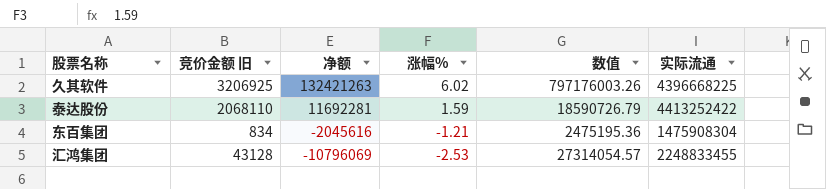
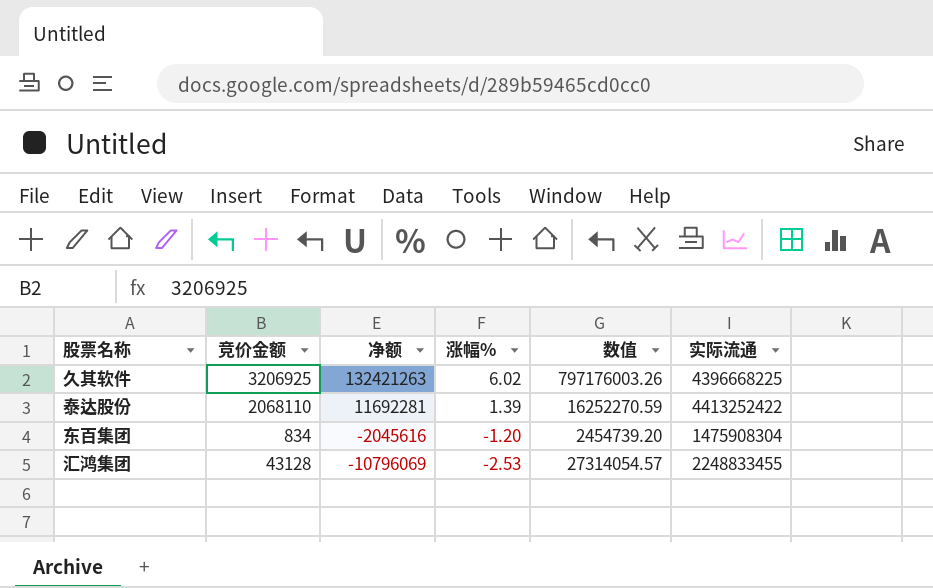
column name: 竞价金额 旧 -> 竞价金额
泰达股份 | 涨幅%: 1.59 -> 1.39
泰达股份 | 数值: 18590726.79 -> 16252270.59
东百集团 | 涨幅%: -1.21 -> -1.20
东百集团 | 数值: 2475195.36 -> 2454739.20

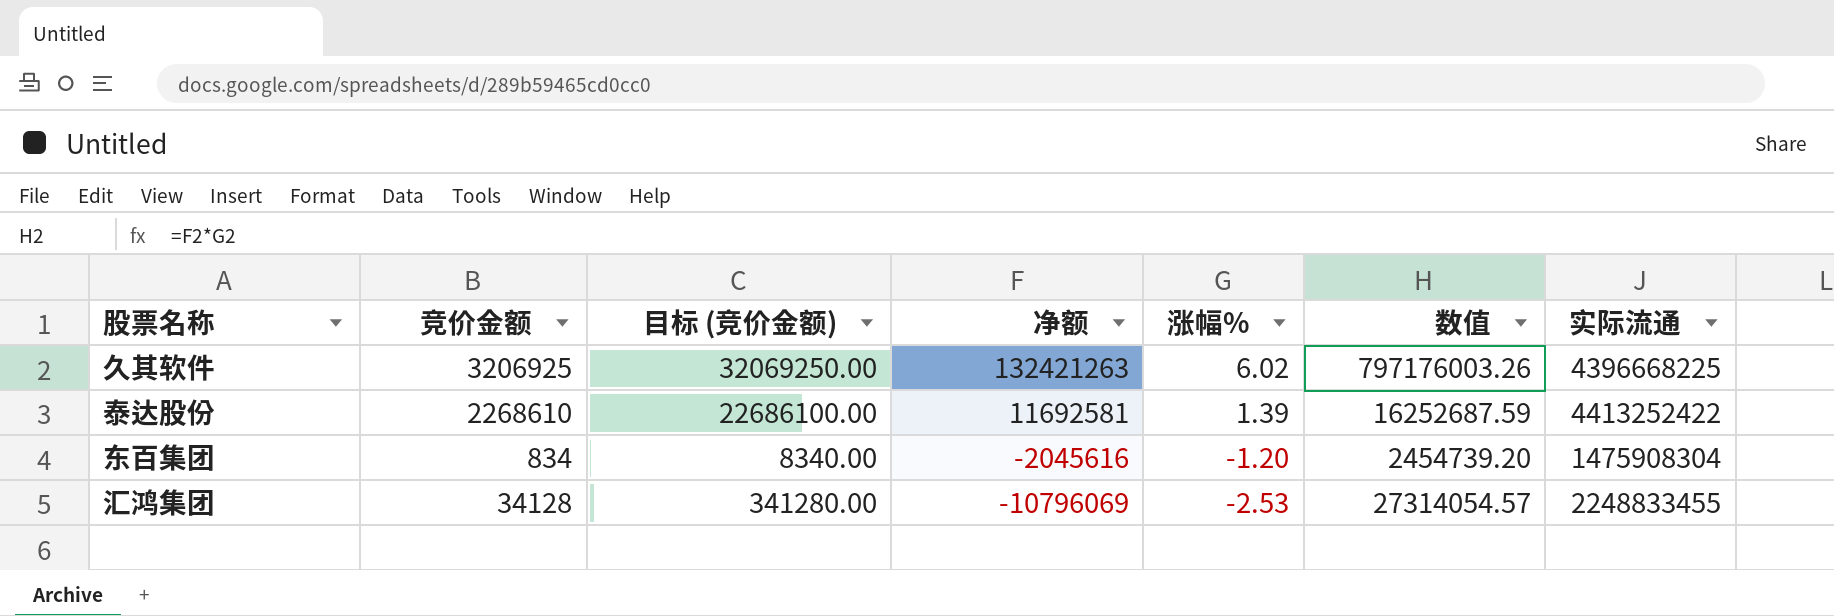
column 目标 (竞价金额) | formula: none -> [竞价金额] * 10
泰达股份 | 竞价金额: 2068110 -> 2268610
泰达股份 | 净额: 11692281 -> 11692581
泰达股份 | 数值: 16252270.59 -> 16252687.59
汇鸿集团 | 竞价金额: 43128 -> 34128

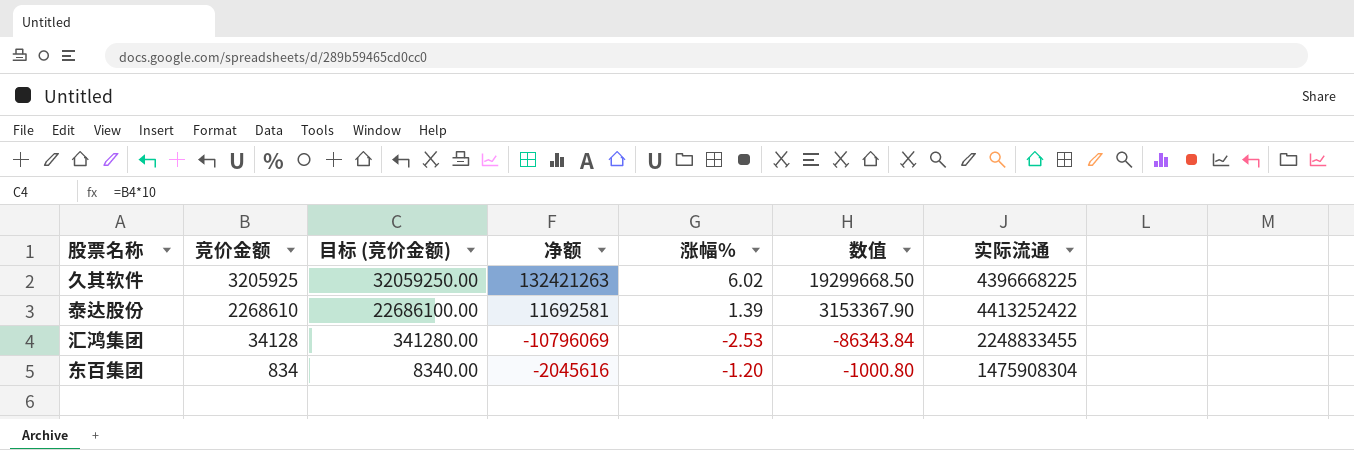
row order: 净额 descending -> 竞价金额 descending
column 数值 | formula: [净额] * [涨幅%] -> [竞价金额] * [涨幅%]
久其软件 | 竞价金额: 3206925 -> 3205925
久其软件 | 目标 (竞价金额): 32069250.00 -> 32059250.00

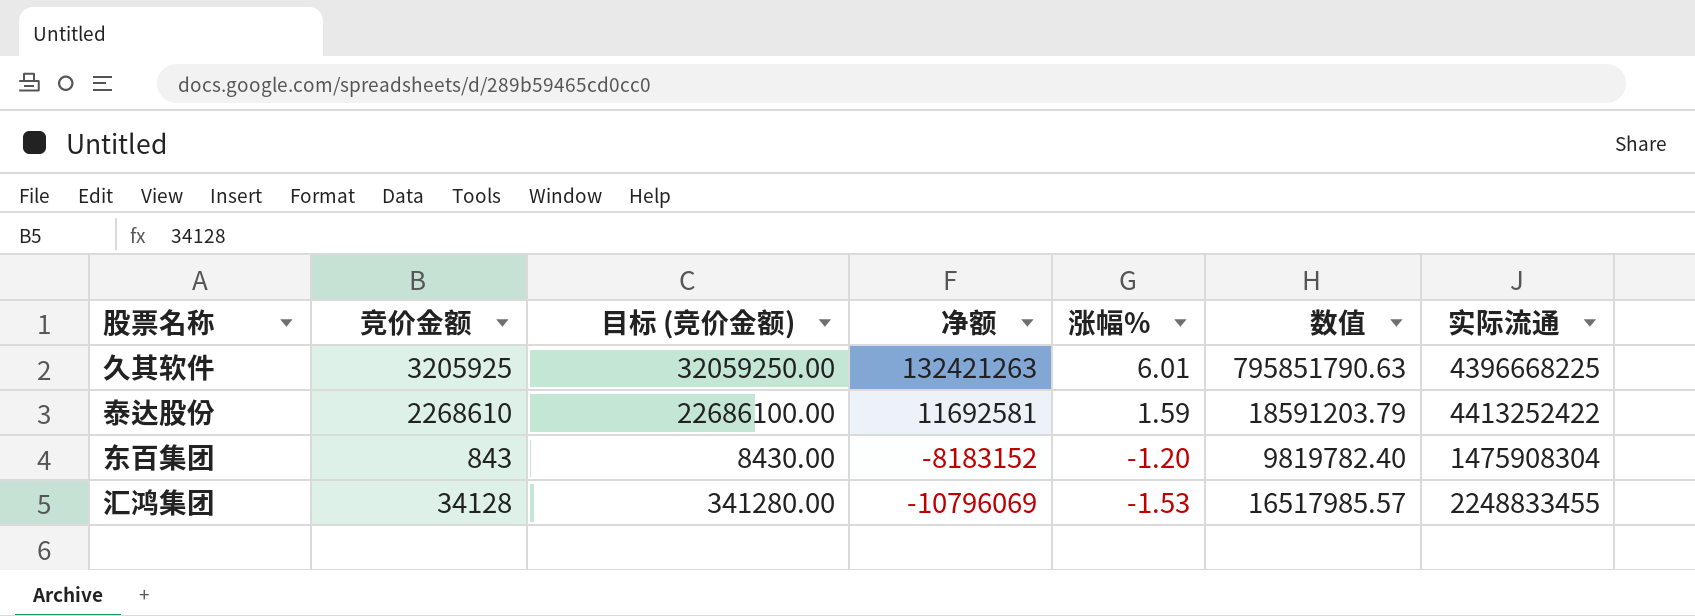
row order: 竞价金额 descending -> 净额 descending
column 数值 | formula: [竞价金额] * [涨幅%] -> [净额] * [涨幅%]
久其软件 | 涨幅%: 6.02 -> 6.01
泰达股份 | 涨幅%: 1.39 -> 1.59
东百集团 | 竞价金额: 834 -> 843
东百集团 | 目标 (竞价金额): 8340.00 -> 8430.00
东百集团 | 净额: -2045616 -> -8183152
汇鸿集团 | 涨幅%: -2.53 -> -1.53

